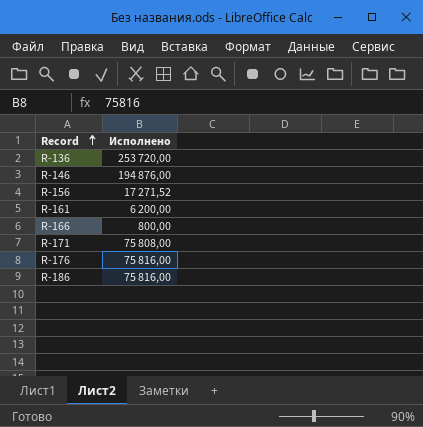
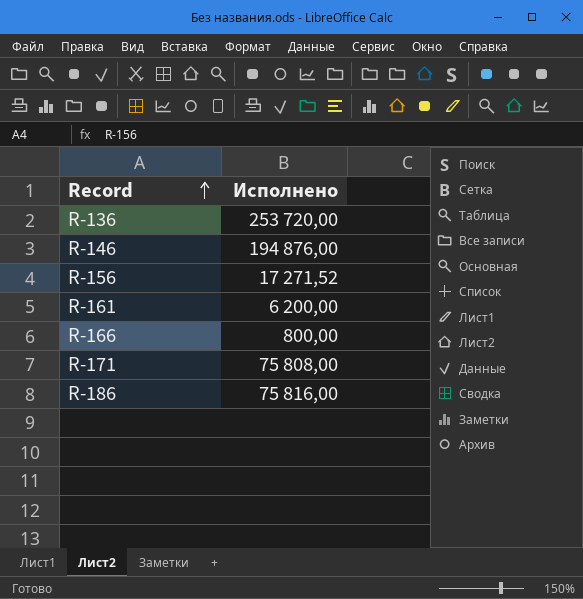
row R-176: 75 816,00 -> none

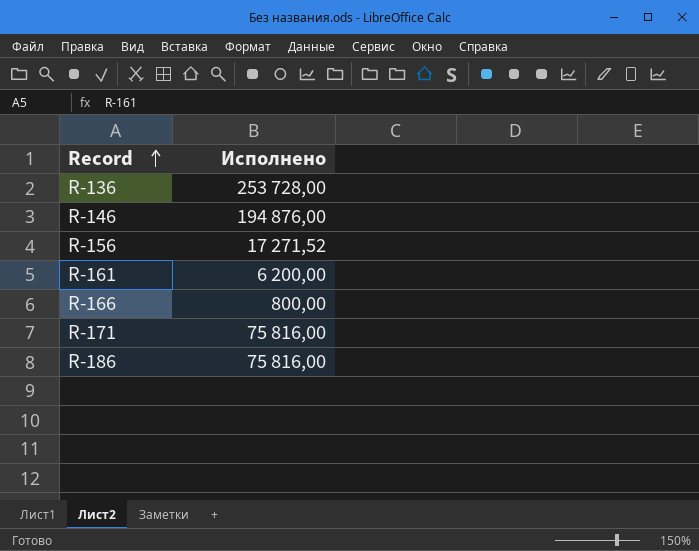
R-136 | Исполнено: 253 720,00 -> 253 728,00
R-171 | Исполнено: 75 808,00 -> 75 816,00

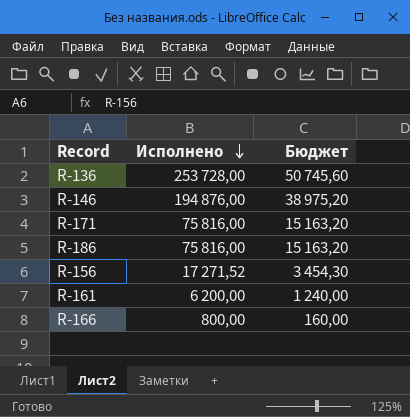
row order: Record ascending -> Исполнено descending
column Бюджет | formula: none -> [Исполнено] * 0,2

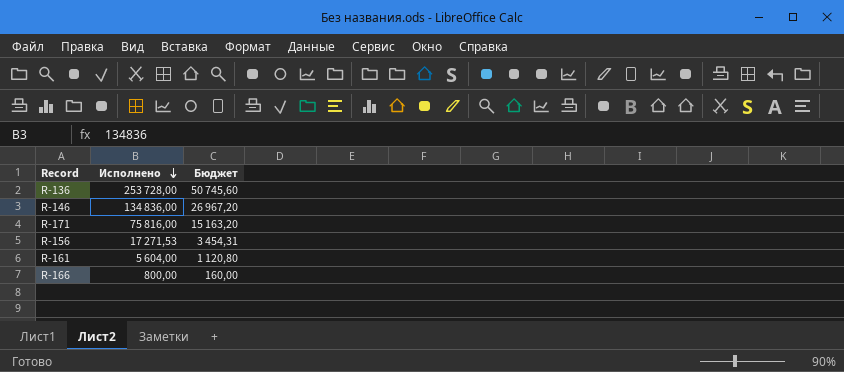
row R-186: 75 816,00 | 15 163,20 -> none
R-146 | Исполнено: 194 876,00 -> 134 836,00
R-146 | Бюджет: 38 975,20 -> 26 967,20
R-156 | Исполнено: 17 271,52 -> 17 271,53
R-156 | Бюджет: 3 454,30 -> 3 454,31
R-161 | Исполнено: 6 200,00 -> 5 604,00
R-161 | Бюджет: 1 240,00 -> 1 120,80

